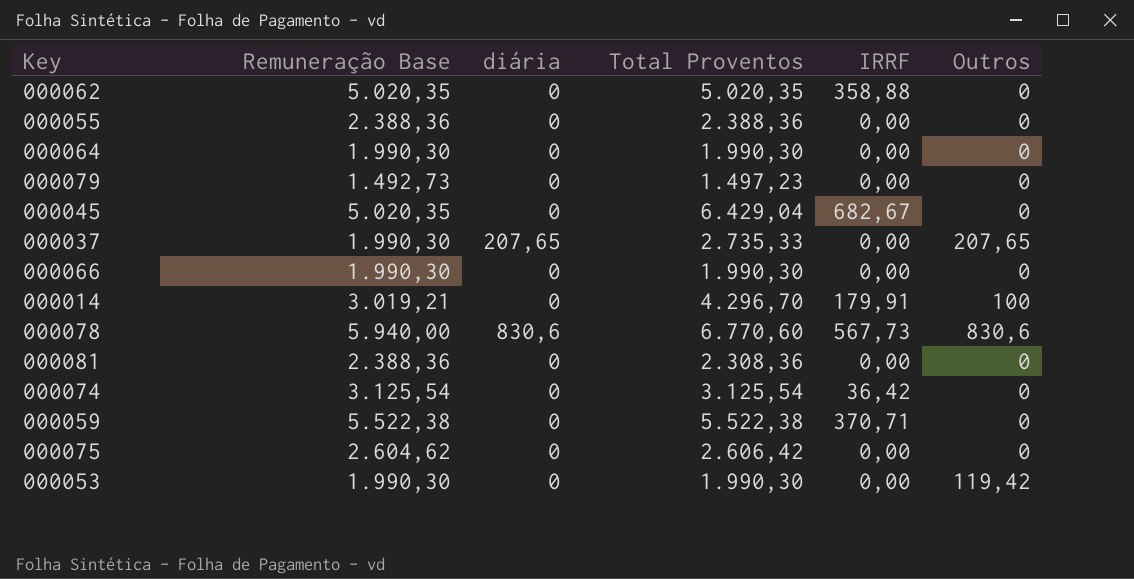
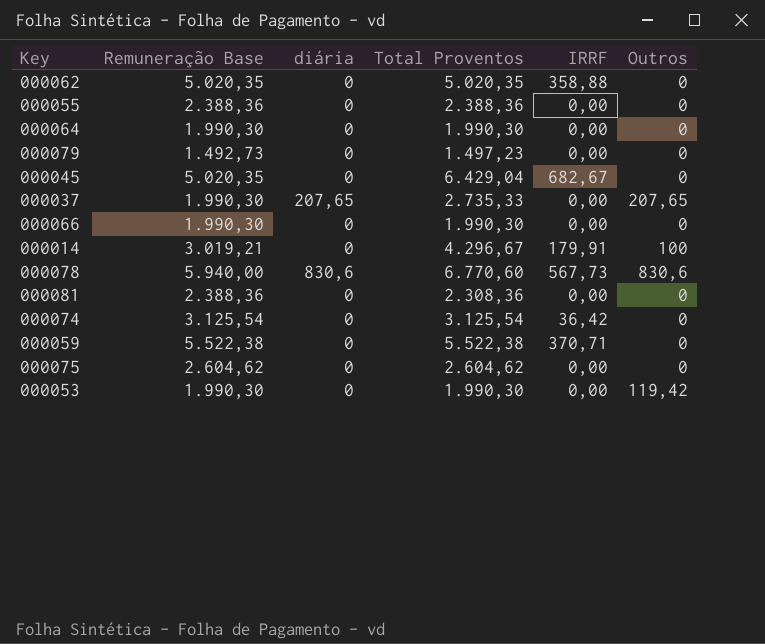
000014 | Total Proventos: 4.296,70 -> 4.296,67
000075 | Total Proventos: 2.606,42 -> 2.604,62

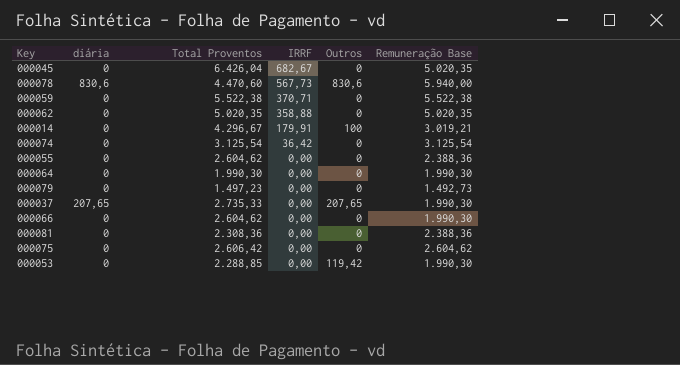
row order: none -> IRRF descending
column Remuneração Base | position: 2 -> 6
000045 | Total Proventos: 6.429,04 -> 6.426,04
000078 | Total Proventos: 6.770,60 -> 4.470,60
000055 | Total Proventos: 2.388,36 -> 2.604,62
000066 | Total Proventos: 1.990,30 -> 2.604,62
000075 | Total Proventos: 2.604,62 -> 2.606,42
000053 | Total Proventos: 1.990,30 -> 2.288,85

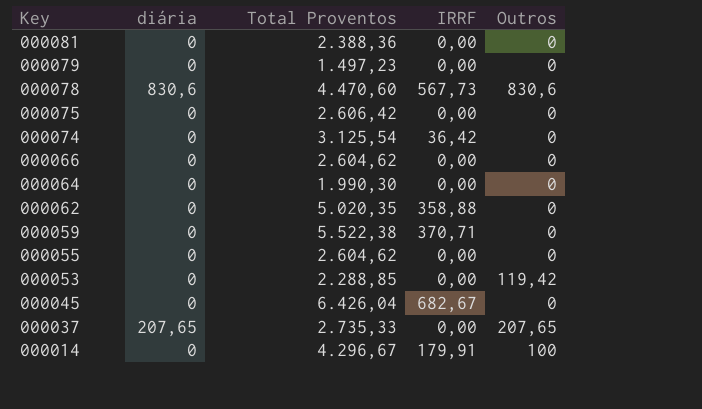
row order: IRRF descending -> Key descending
column Remuneração Base | position: 6 -> none
000081 | Total Proventos: 2.308,36 -> 2.388,36

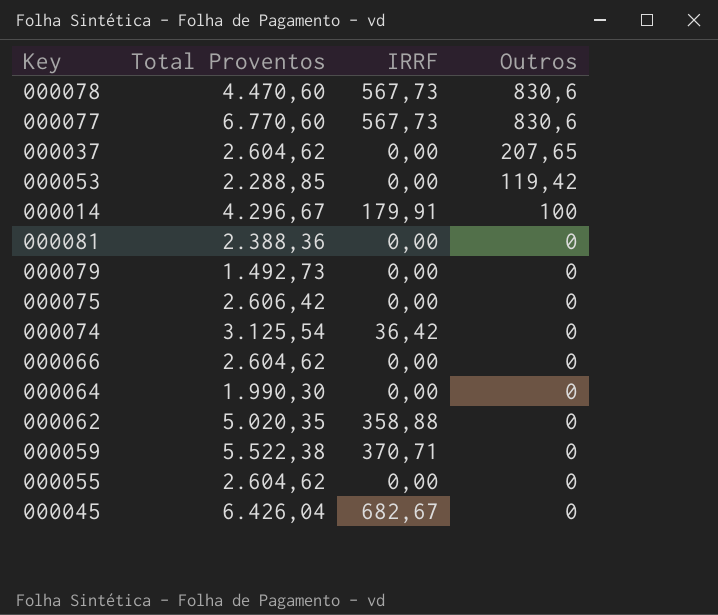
row order: Key descending -> Outros descending
column diária | position: 2 -> none
row 000077: none -> 6.770,60 | 567,73 | 830,6
000037 | Total Proventos: 2.735,33 -> 2.604,62
000079 | Total Proventos: 1.497,23 -> 1.492,73

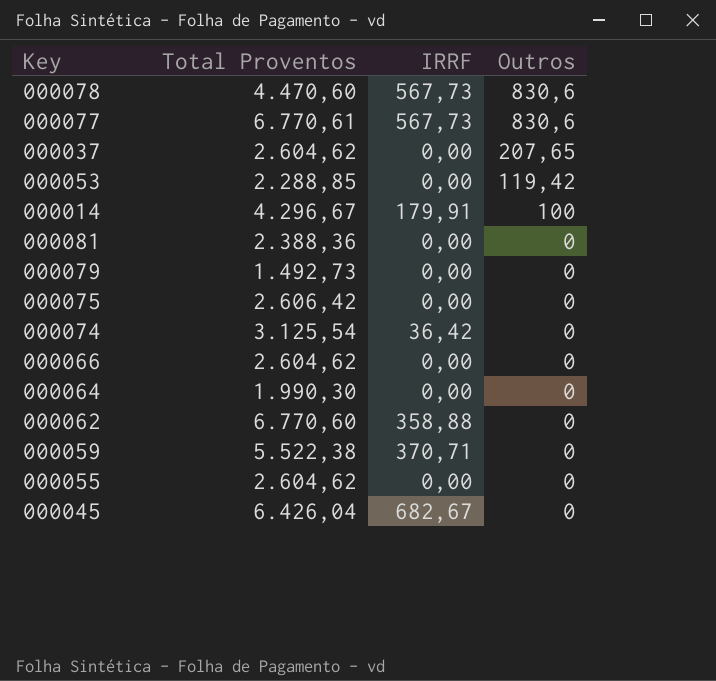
000077 | Total Proventos: 6.770,60 -> 6.770,61
000062 | Total Proventos: 5.020,35 -> 6.770,60

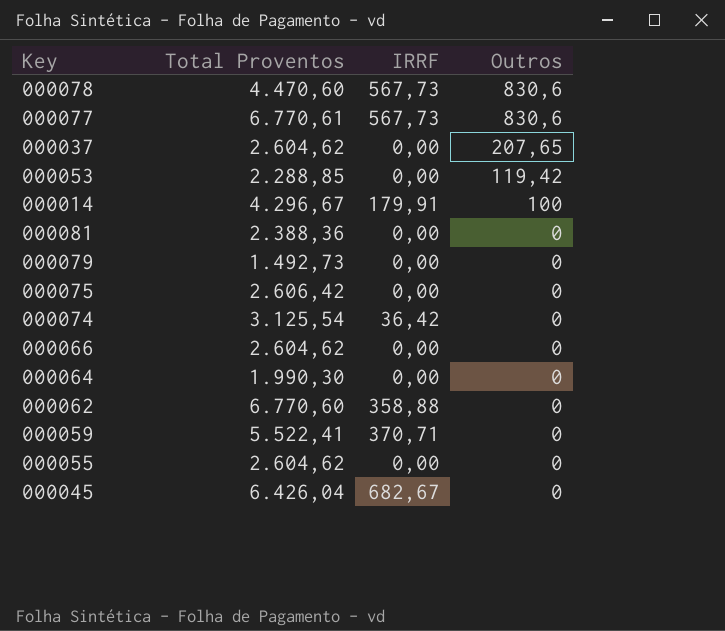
000059 | Total Proventos: 5.522,38 -> 5.522,41

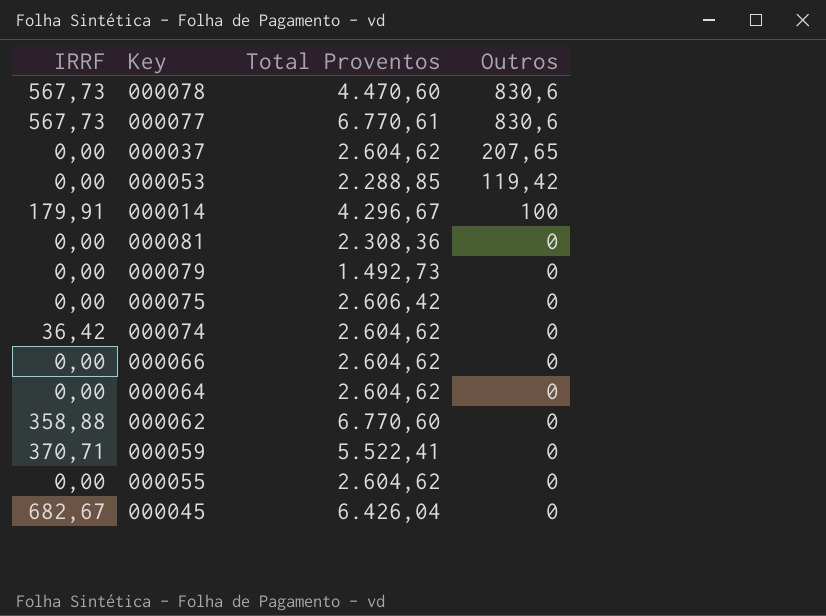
column IRRF | position: 3 -> 1
000081 | Total Proventos: 2.388,36 -> 2.308,36
000074 | Total Proventos: 3.125,54 -> 2.604,62
000064 | Total Proventos: 1.990,30 -> 2.604,62

